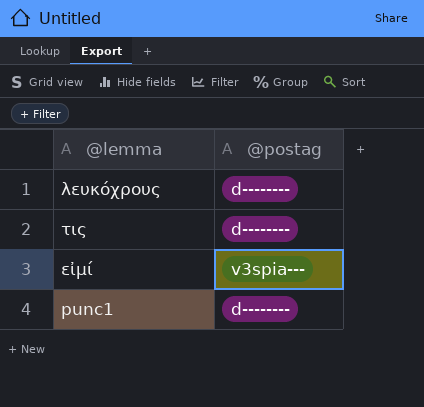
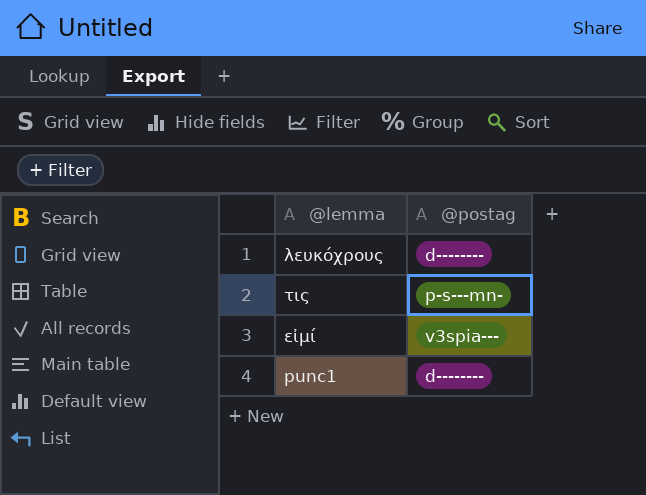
τις | @postag: d-------- -> p-s---mn-

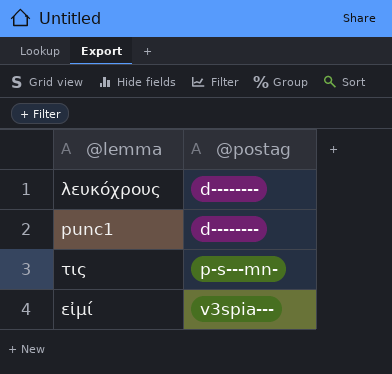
row order: none -> @postag ascending

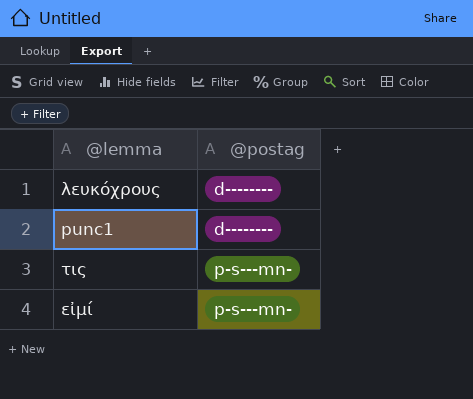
εἰμί | @postag: v3spia--- -> p-s---mn-

